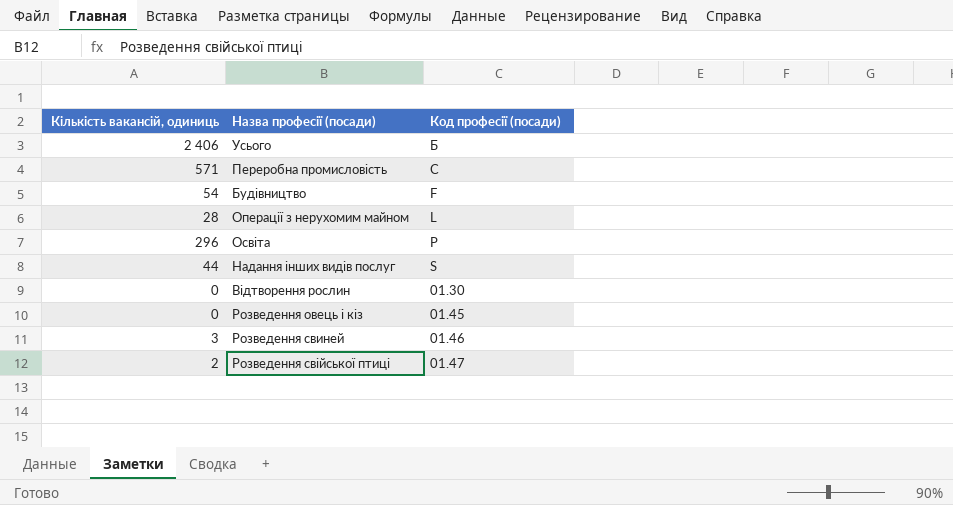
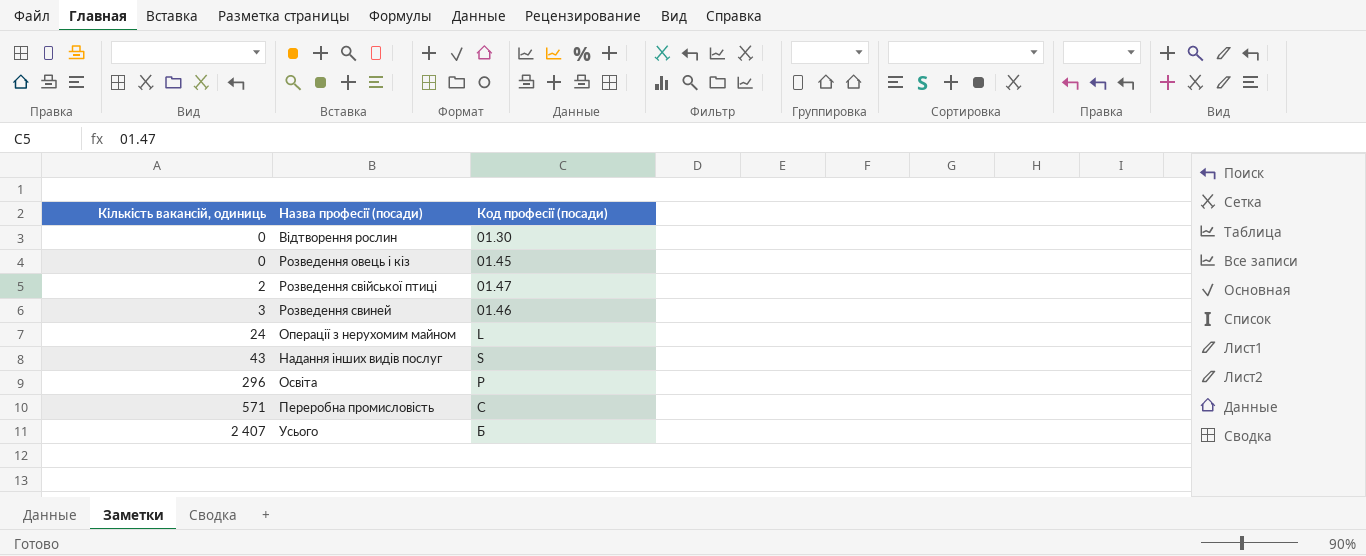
row order: none -> Кількість вакансій, одиниць ascending
row Будівництво: 54 | F -> none
Операції з нерухомим майном | Кількість вакансій, одиниць: 28 -> 24
Надання інших видів послуг | Кількість вакансій, одиниць: 44 -> 43
Усього | Кількість вакансій, одиниць: 2 406 -> 2 407

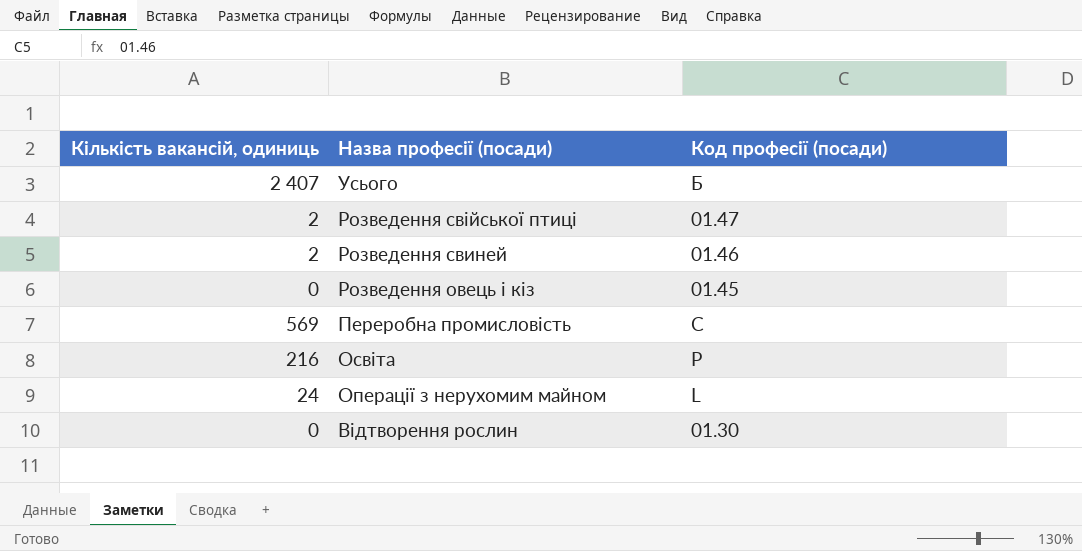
row order: Кількість вакансій, одиниць ascending -> Назва професії (посади) descending
row Надання інших видів послуг: 43 | S -> none
Розведення свиней | Кількість вакансій, одиниць: 3 -> 2
Переробна промисловість | Кількість вакансій, одиниць: 571 -> 569
Освіта | Кількість вакансій, одиниць: 296 -> 216

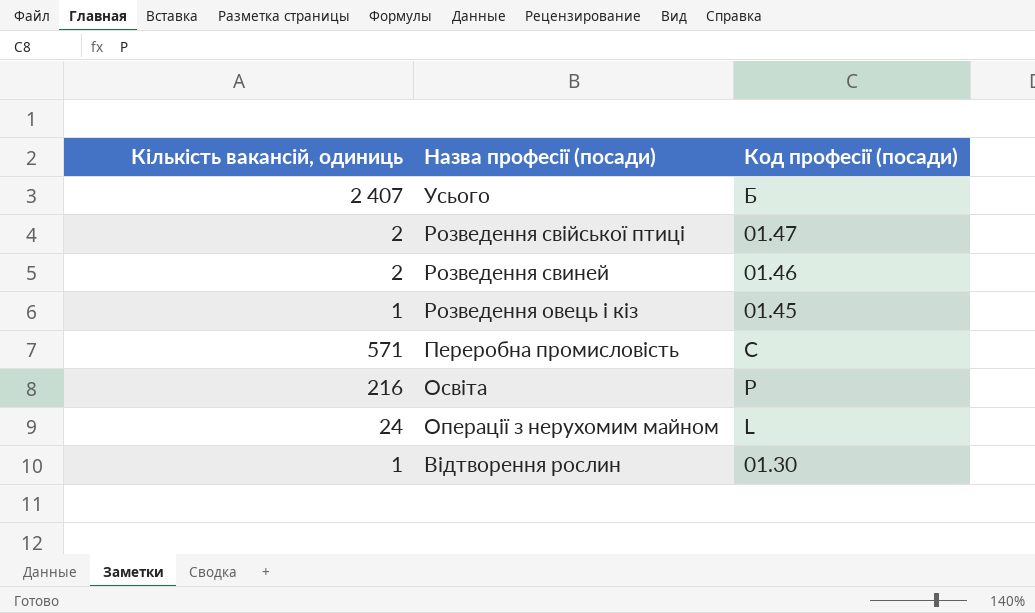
Розведення овець і кіз | Кількість вакансій, одиниць: 0 -> 1
Переробна промисловість | Кількість вакансій, одиниць: 569 -> 571
Відтворення рослин | Кількість вакансій, одиниць: 0 -> 1

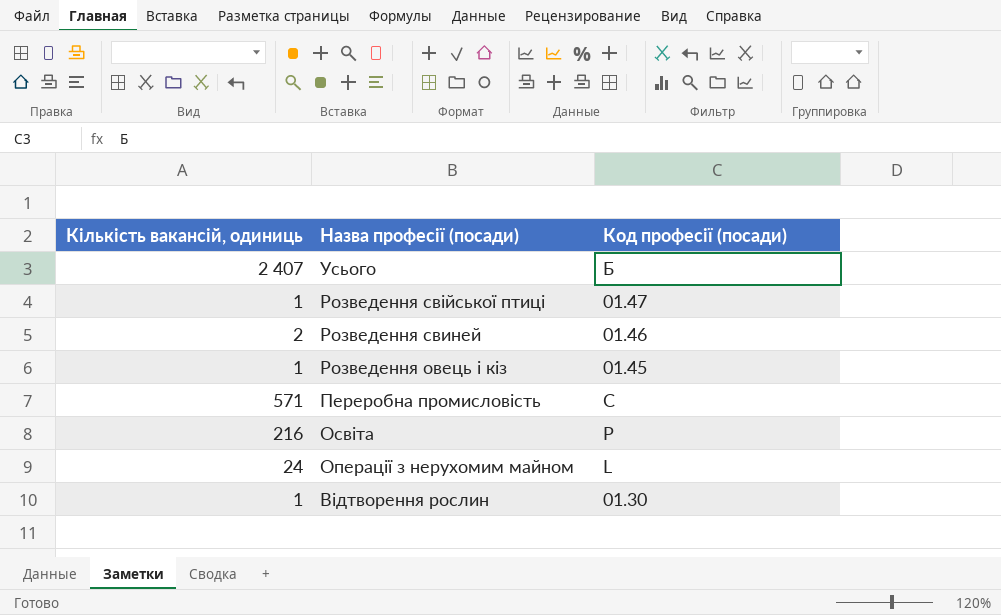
Розведення свійської птиці | Кількість вакансій, одиниць: 2 -> 1

